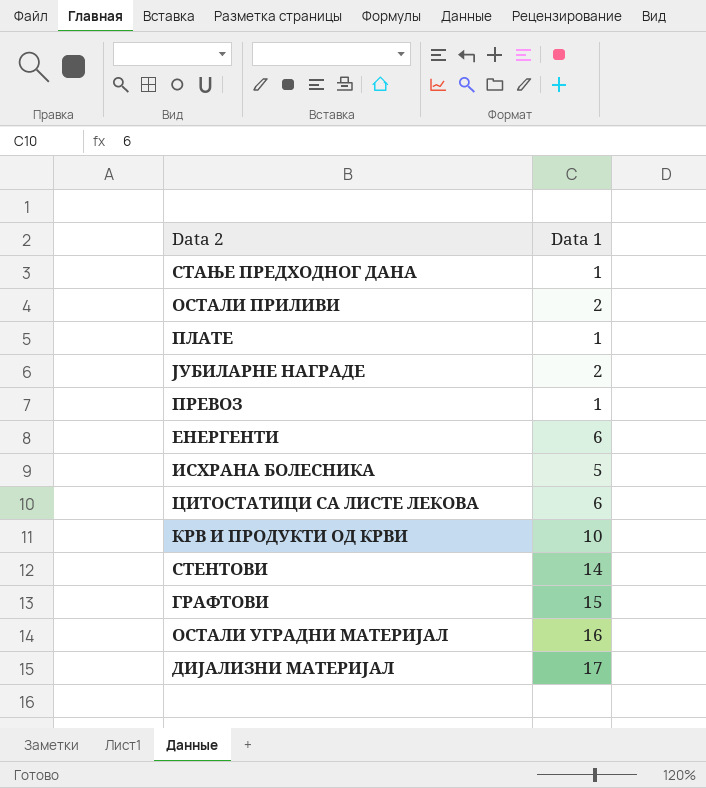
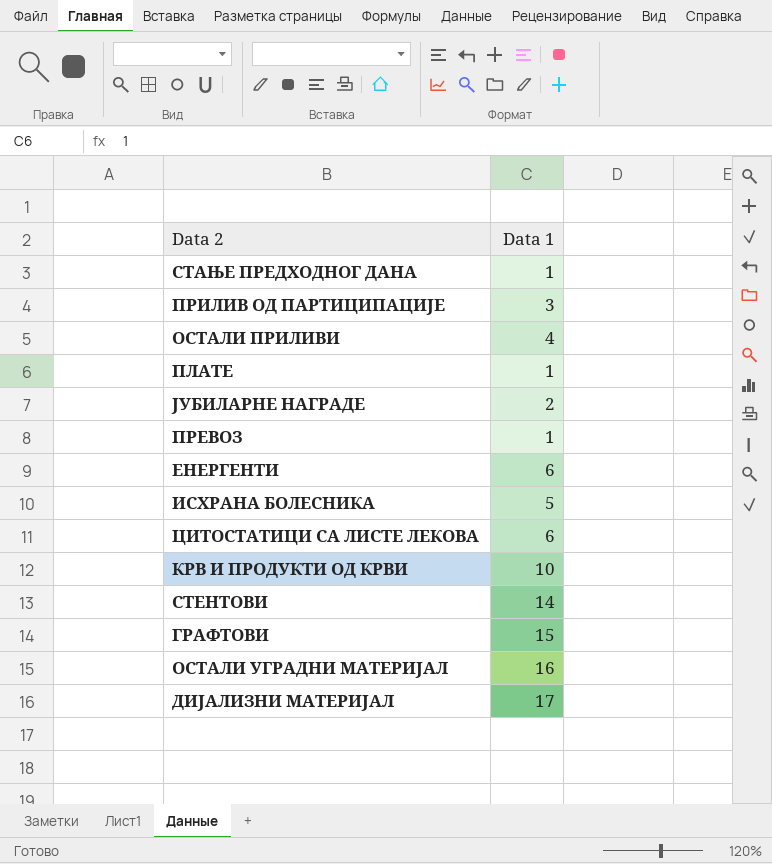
row ПРИЛИВ ОД ПАРТИЦИПАЦИЈЕ: none -> 3
ОСТАЛИ ПРИЛИВИ | Data 1: 2 -> 4

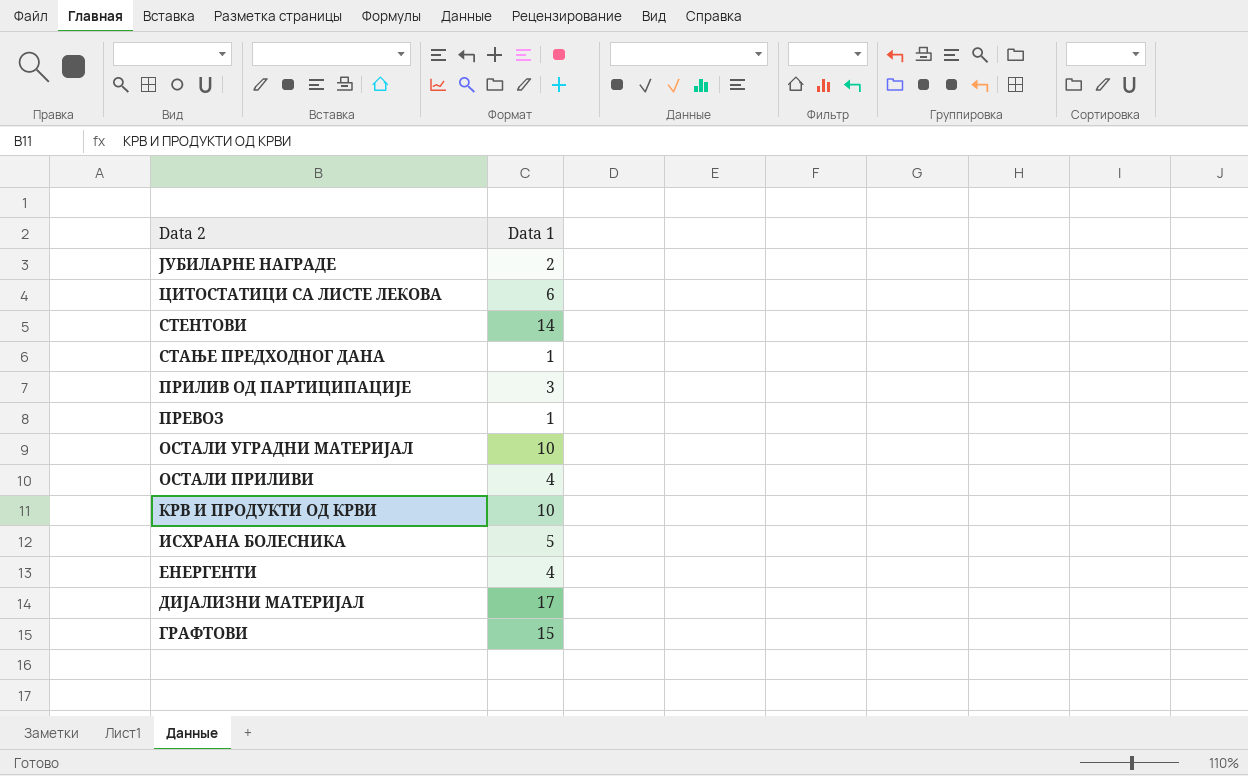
row order: none -> Data 2 descending
row ПЛАТЕ: 1 -> none
ОСТАЛИ УГРАДНИ МАТЕРИЈАЛ | Data 1: 16 -> 10
ЕНЕРГЕНТИ | Data 1: 6 -> 4

